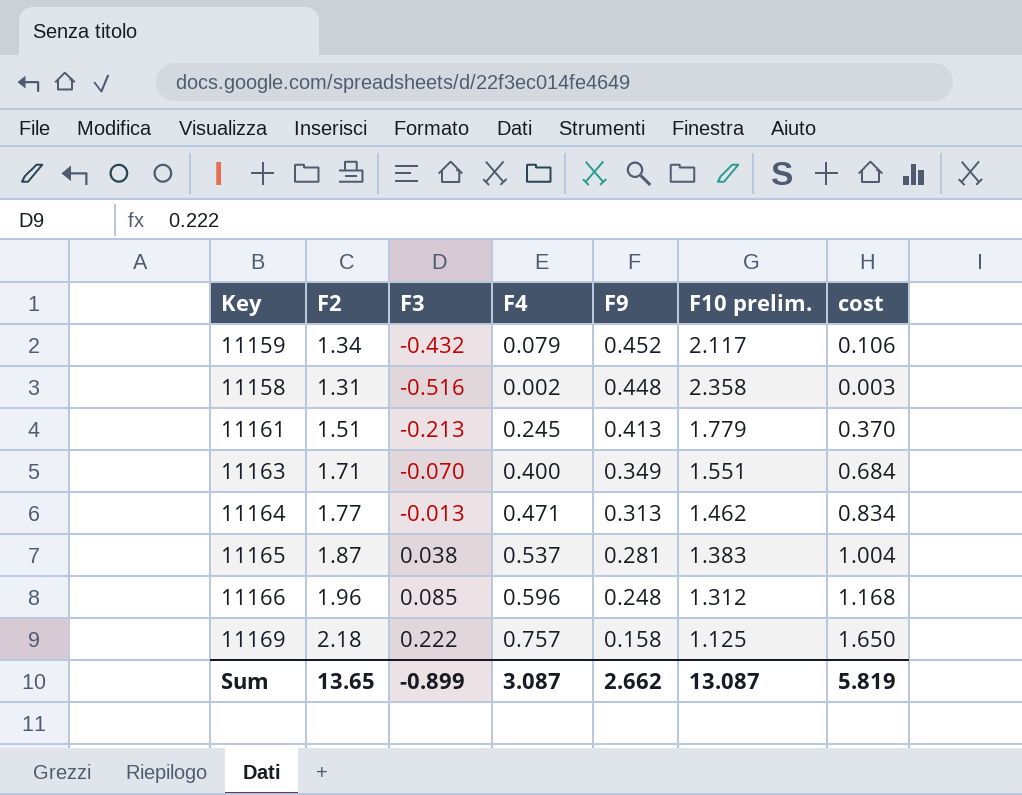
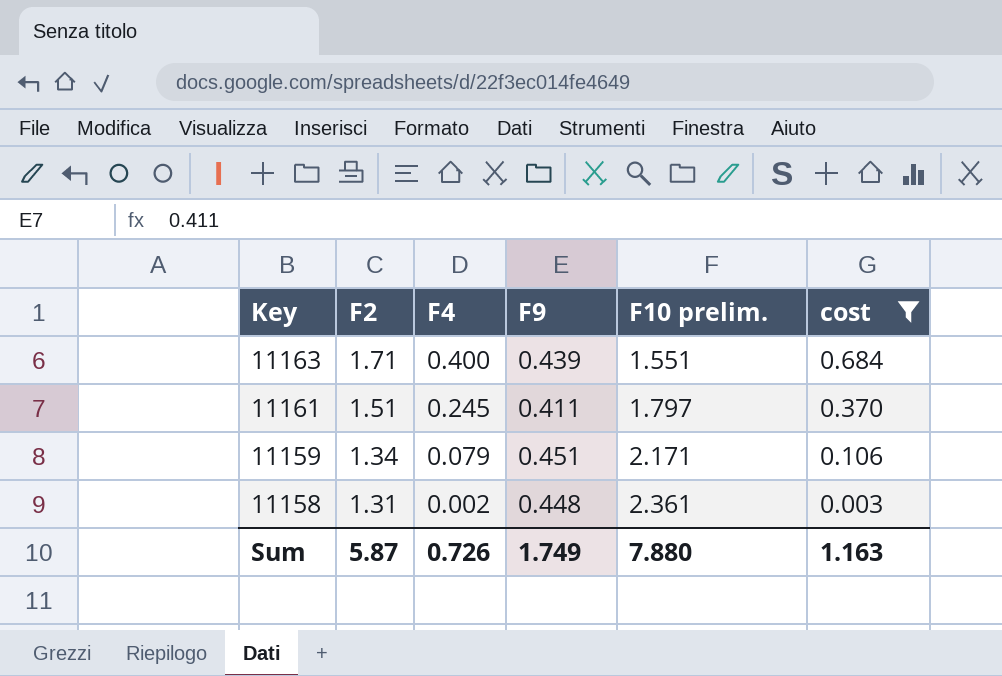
filter: none -> cost <= 0.684
row order: F9 descending -> Key descending
column F3 | position: 3 -> none
11163 | F9: 0.349 -> 0.439
11161 | F9: 0.413 -> 0.411
11161 | F10 prelim.: 1.779 -> 1.797
11159 | F9: 0.452 -> 0.451
11159 | F10 prelim.: 2.117 -> 2.171
11158 | F10 prelim.: 2.358 -> 2.361
Sum | F2: 13.65 -> 5.87
Sum | F4: 3.087 -> 0.726
Sum | F9: 2.662 -> 1.749
Sum | F10 prelim.: 13.087 -> 7.880
Sum | cost: 5.819 -> 1.163

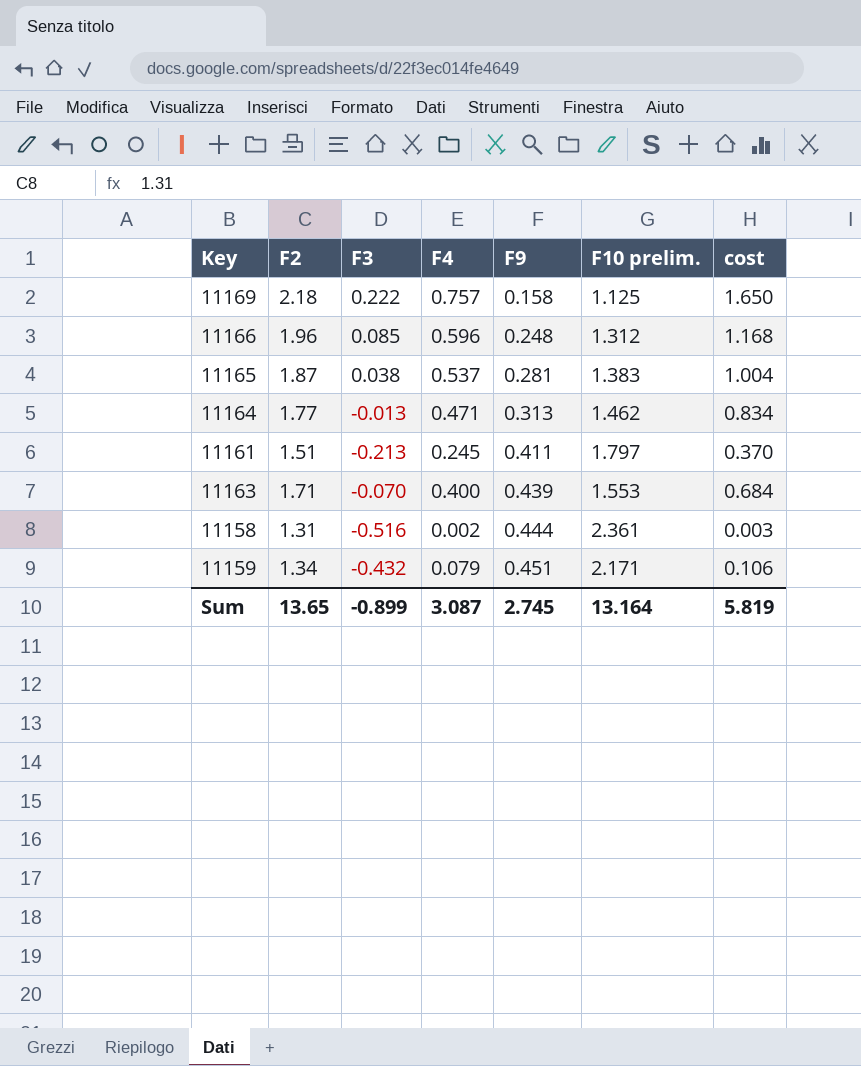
filter: cost <= 0.684 -> none
row order: Key descending -> F9 ascending
column F3 | position: none -> 3
11163 | F10 prelim.: 1.551 -> 1.553
11158 | F9: 0.448 -> 0.444
Sum | F2: 5.87 -> 13.65
Sum | F4: 0.726 -> 3.087
Sum | F9: 1.749 -> 2.745
Sum | F10 prelim.: 7.880 -> 13.164
Sum | cost: 1.163 -> 5.819

